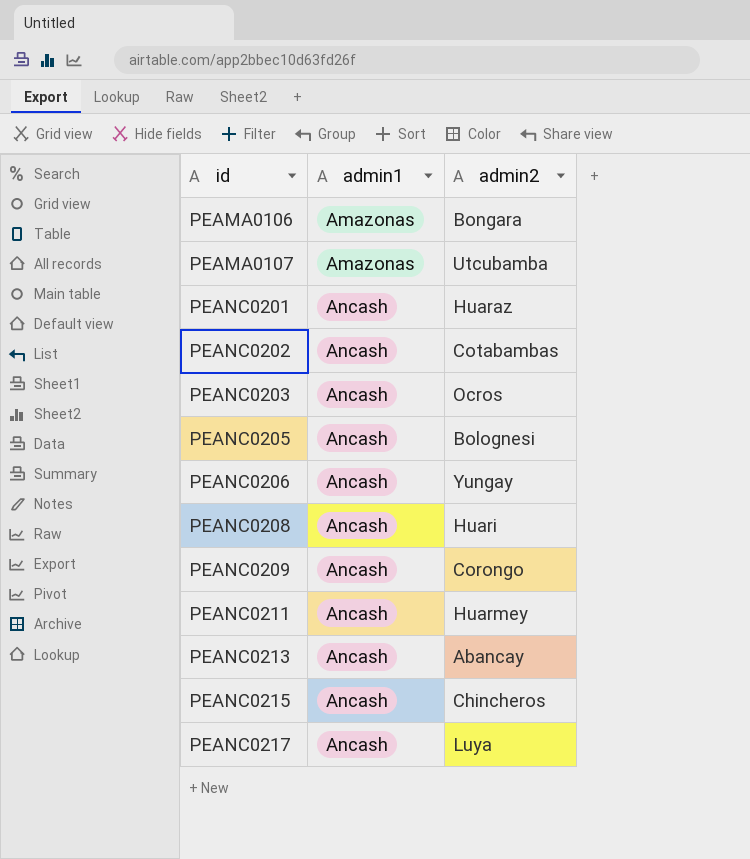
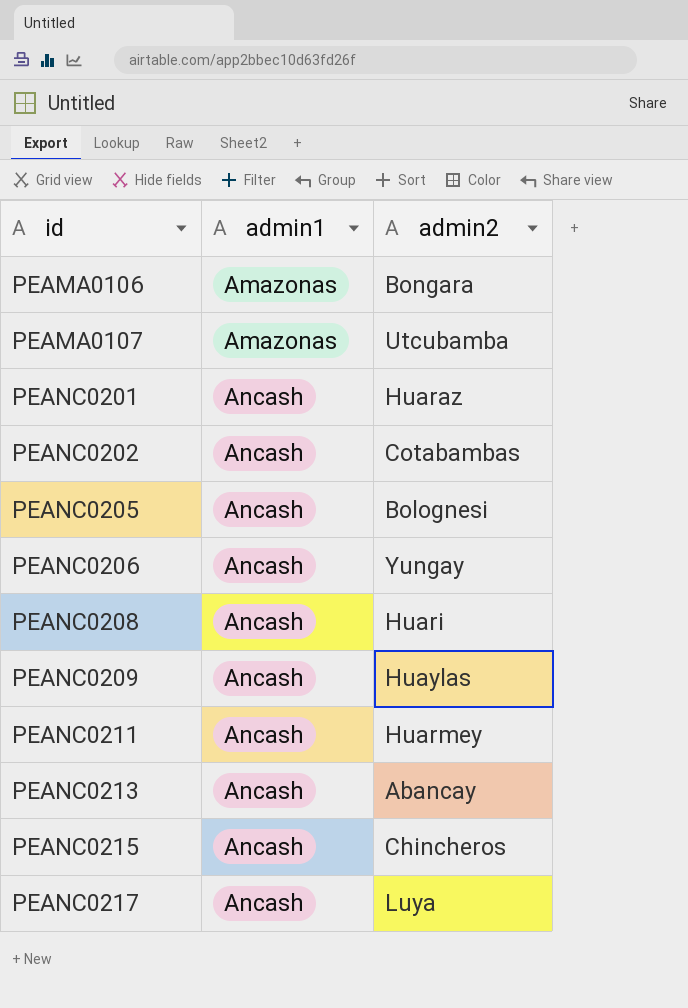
row PEANC0203: Ancash | Ocros -> none
PEANC0209 | admin2: Corongo -> Huaylas

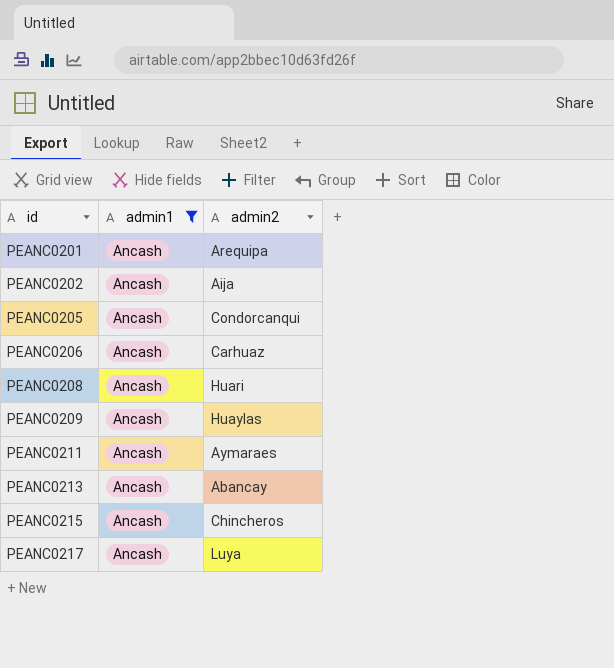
filter: none -> admin1 = Ancash
PEANC0201 | admin2: Huaraz -> Arequipa
PEANC0202 | admin2: Cotabambas -> Aija
PEANC0205 | admin2: Bolognesi -> Condorcanqui
PEANC0206 | admin2: Yungay -> Carhuaz
PEANC0211 | admin2: Huarmey -> Aymaraes

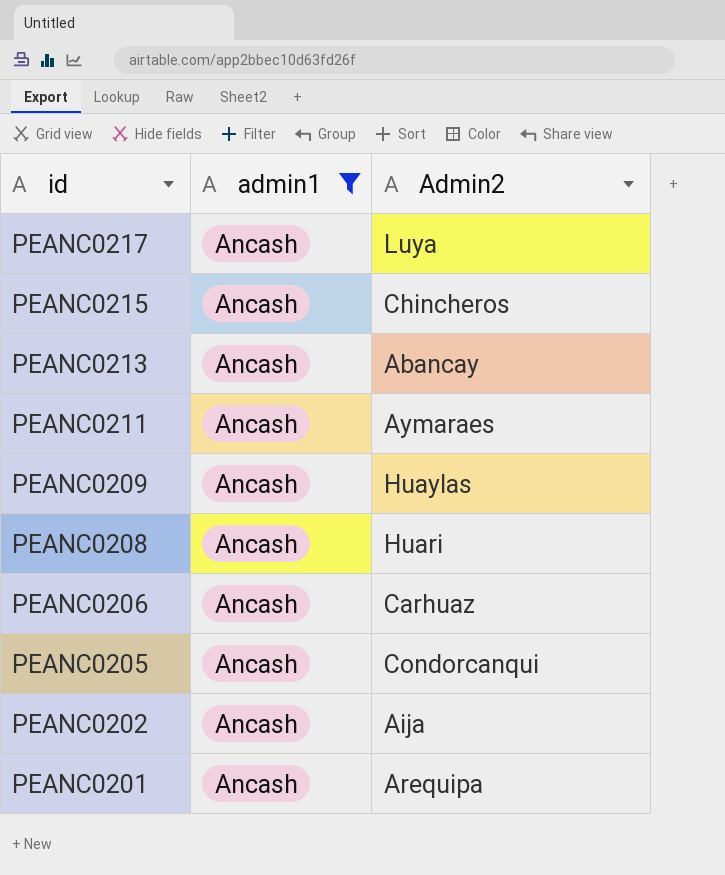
row order: id ascending -> id descending
column name: admin2 -> Admin2

